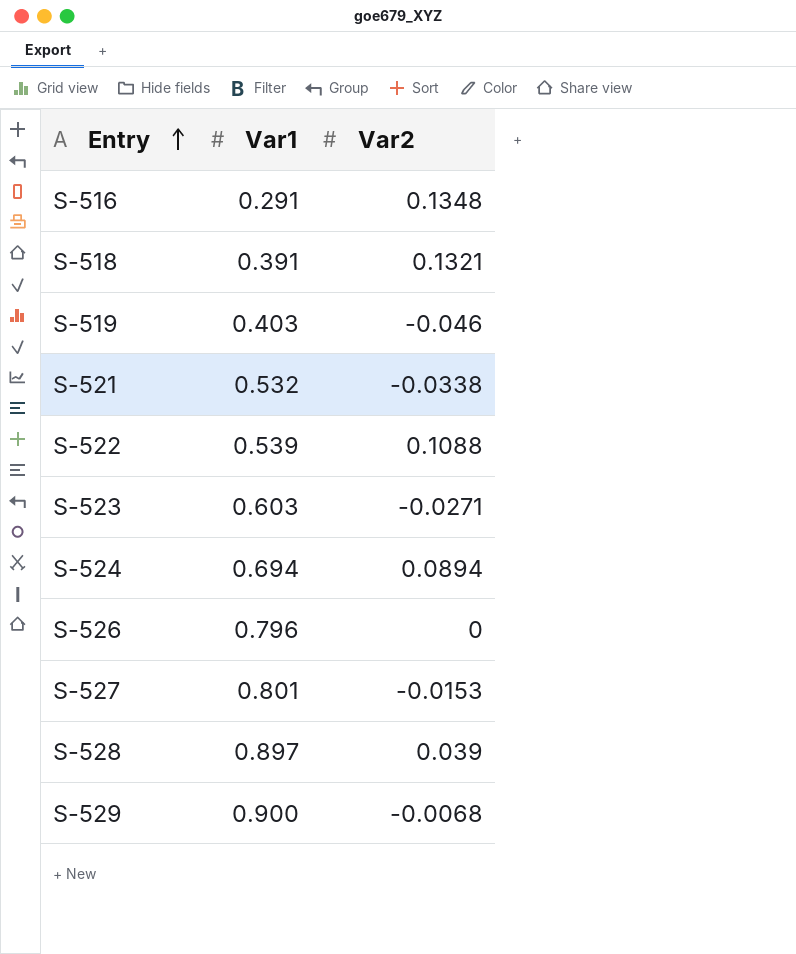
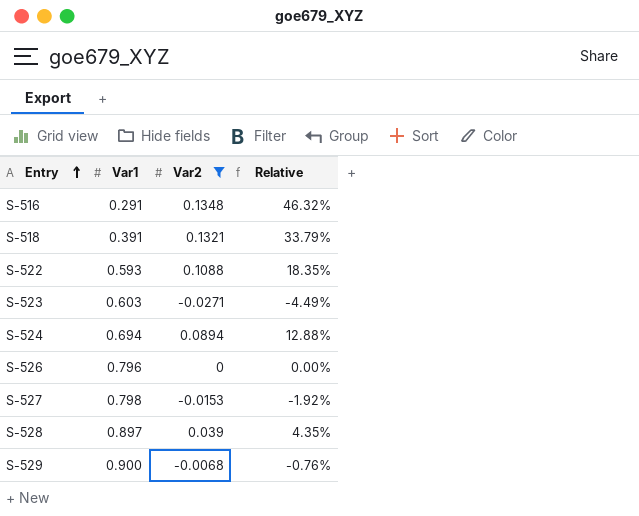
filter: none -> Var2 >= -0.0271
column Relative | formula: none -> [Var2] / [Var1]
S-522 | Var1: 0.539 -> 0.593
S-527 | Var1: 0.801 -> 0.798

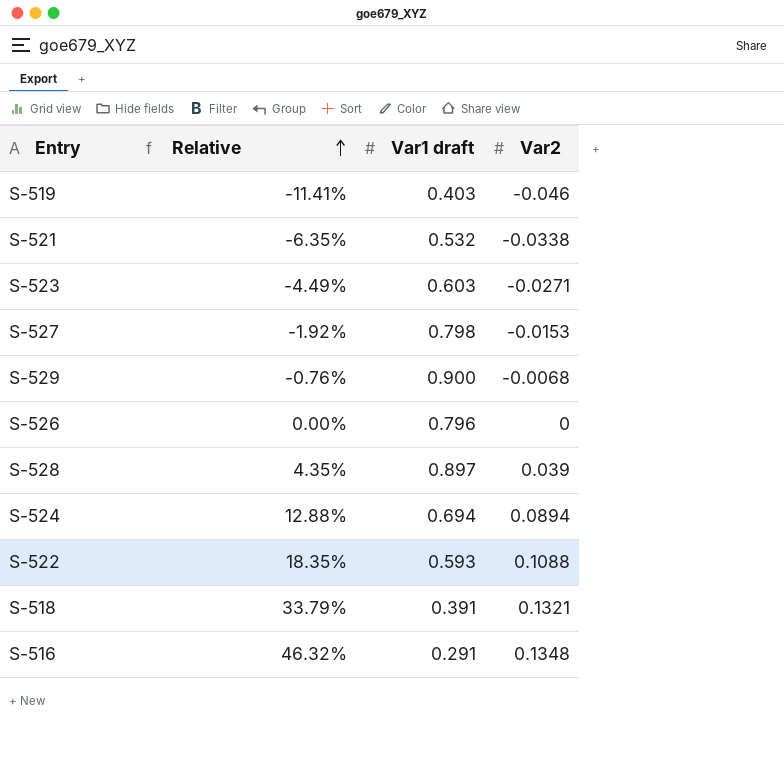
filter: Var2 >= -0.0271 -> none
row order: Entry ascending -> Relative ascending
column Relative | position: 4 -> 2
column name: Var1 -> Var1 draft

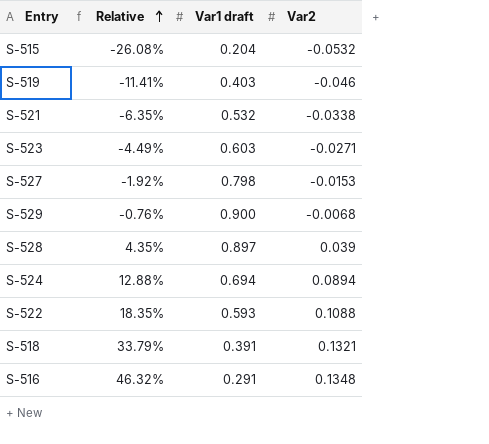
row S-526: 0.00% | 0.796 | 0 -> none
row S-515: none -> -26.08% | 0.204 | -0.0532

